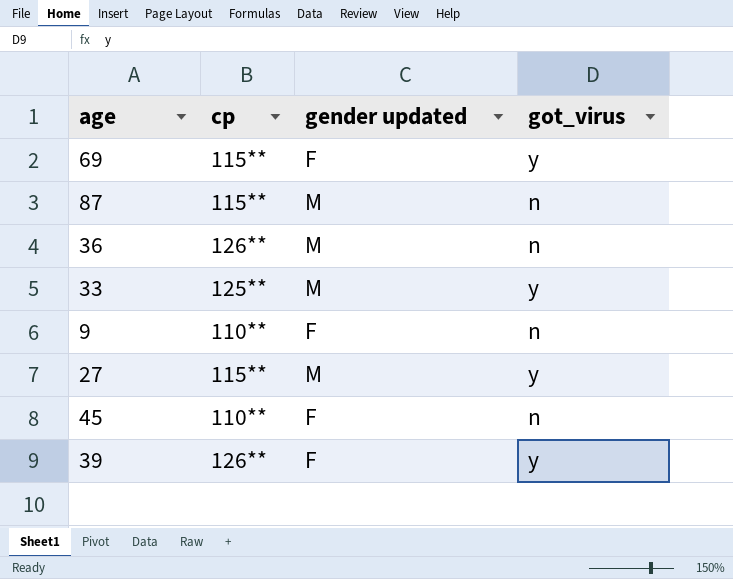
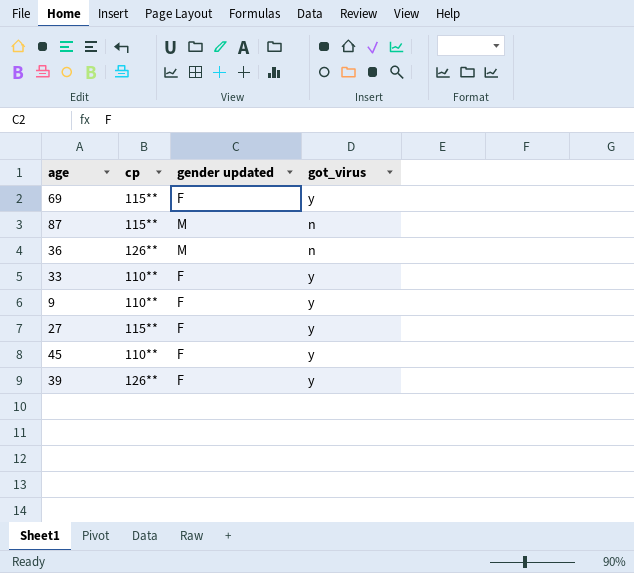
33 | cp: 125** -> 110**
33 | gender updated: M -> F
9 | got_virus: n -> y
27 | gender updated: M -> F
45 | got_virus: n -> y

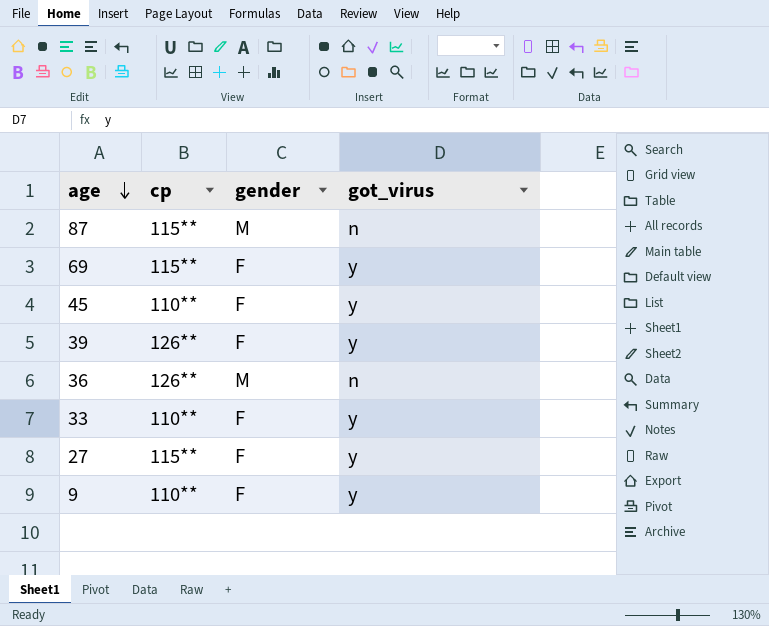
row order: none -> age descending
column name: gender updated -> gender

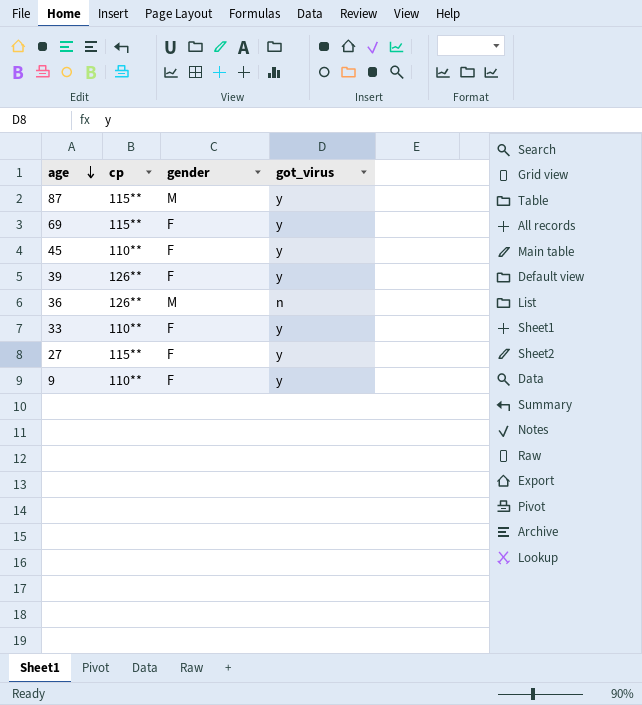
87 | got_virus: n -> y

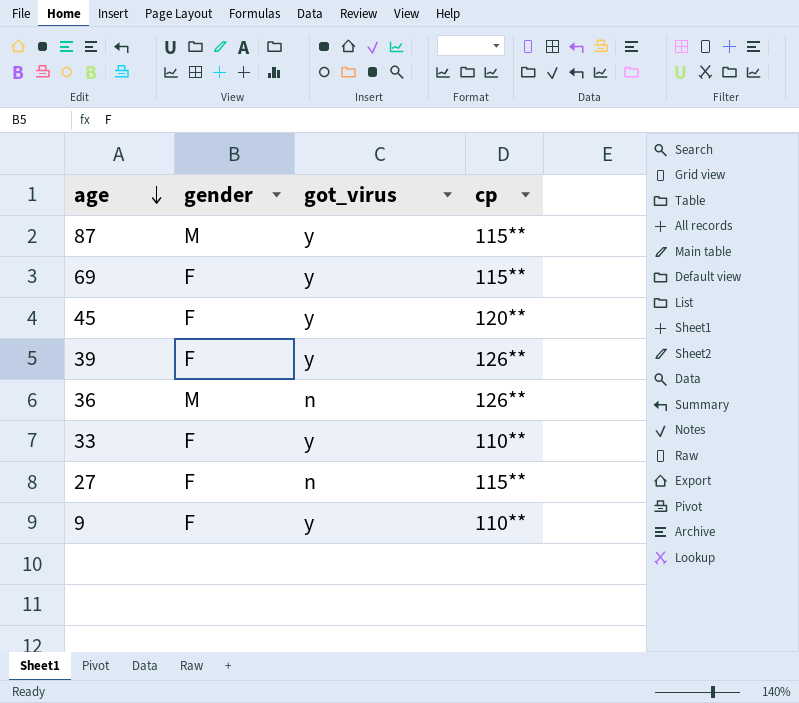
column cp | position: 2 -> 4
45 | cp: 110** -> 120**
27 | got_virus: y -> n

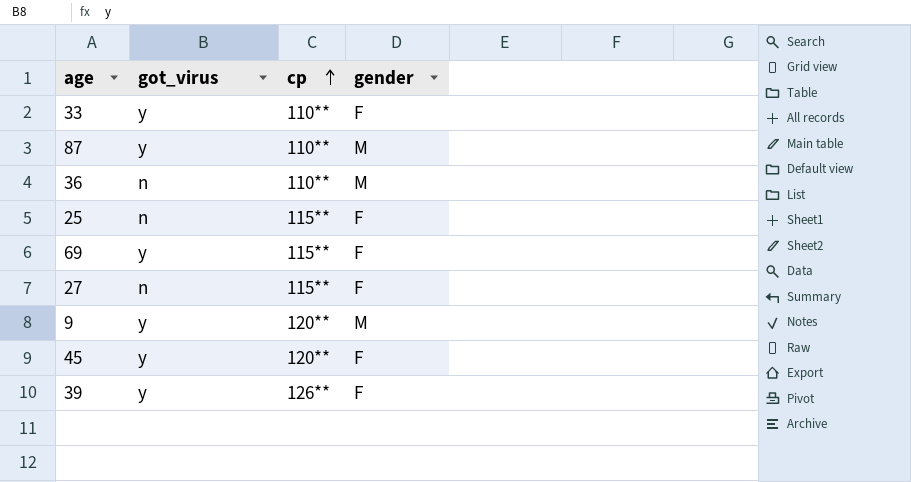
row order: age descending -> cp ascending
column gender | position: 2 -> 4
87 | cp: 115** -> 110**
36 | cp: 126** -> 110**
row 25: none -> n | 115** | F
9 | cp: 110** -> 120**
9 | gender: F -> M

